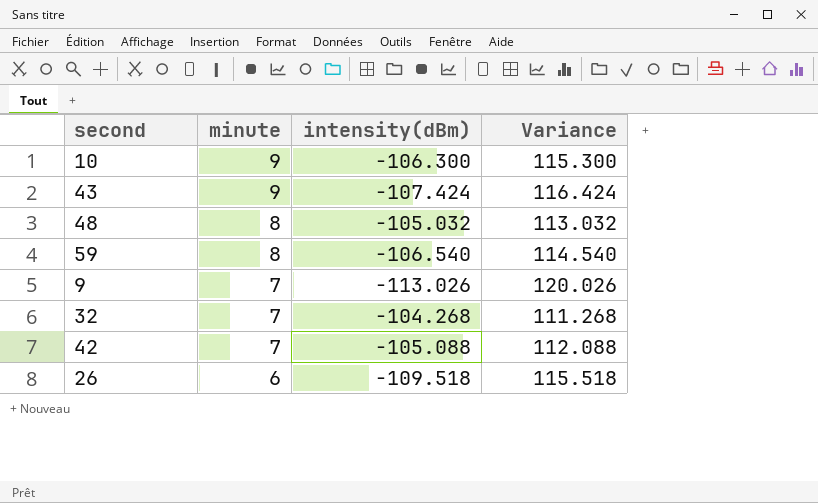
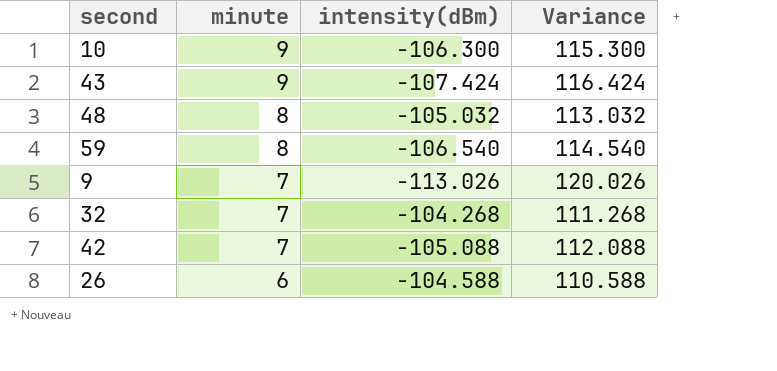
26 | intensity(dBm): -109.518 -> -104.588
26 | Variance: 115.518 -> 110.588

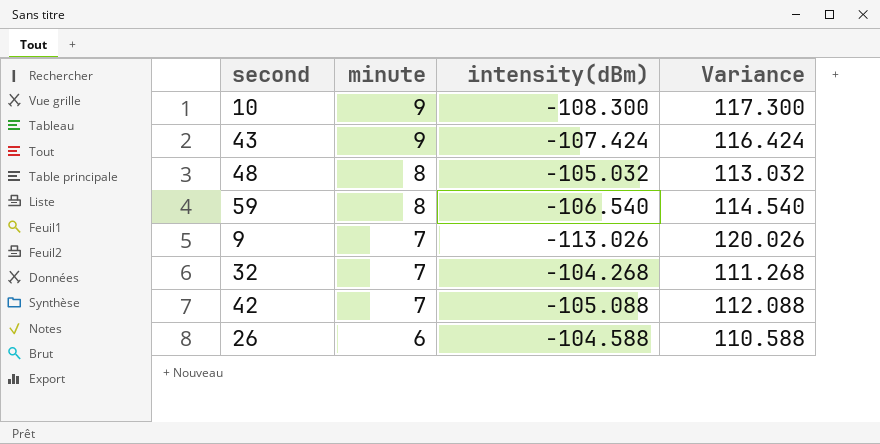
10 | intensity(dBm): -106.300 -> -108.300
10 | Variance: 115.300 -> 117.300

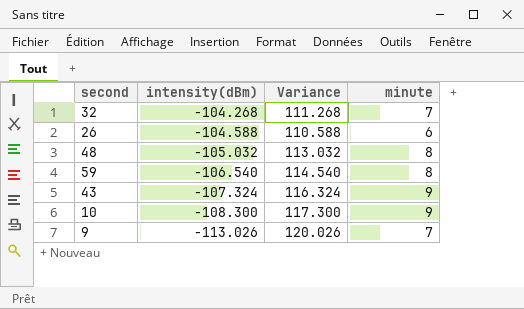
row order: minute descending -> intensity(dBm) descending
column minute | position: 2 -> 4
row 42: 7 | -105.088 | 112.088 -> none
43 | intensity(dBm): -107.424 -> -107.324
43 | Variance: 116.424 -> 116.324

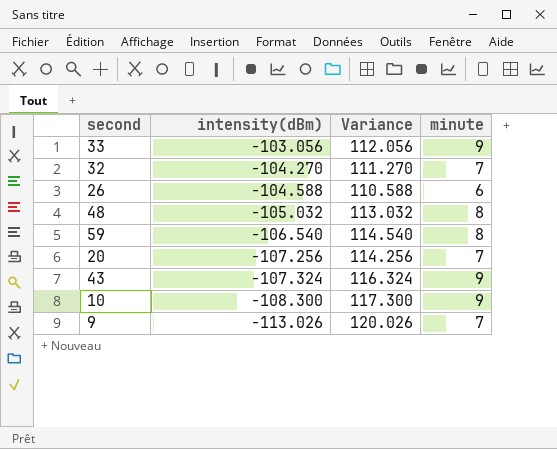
row 33: none -> -103.056 | 112.056 | 9
32 | intensity(dBm): -104.268 -> -104.270
32 | Variance: 111.268 -> 111.270
row 20: none -> -107.256 | 114.256 | 7

